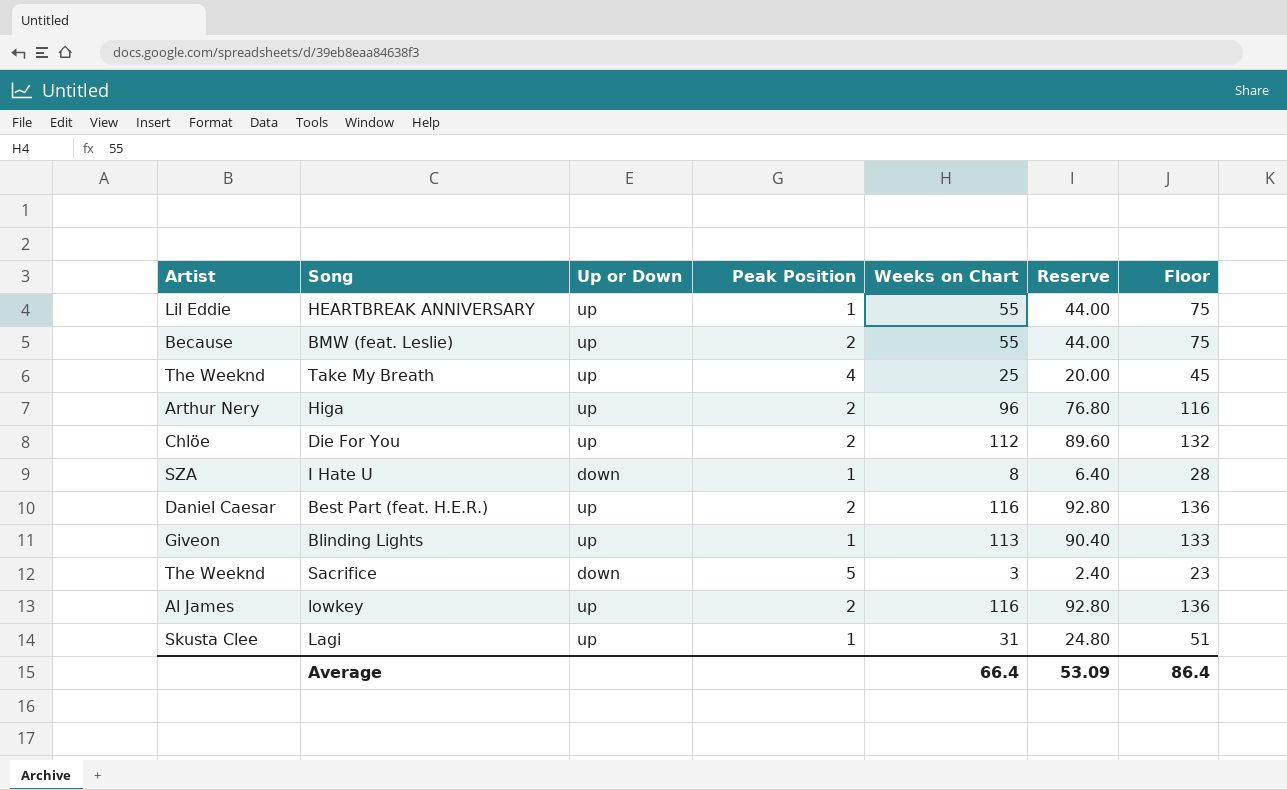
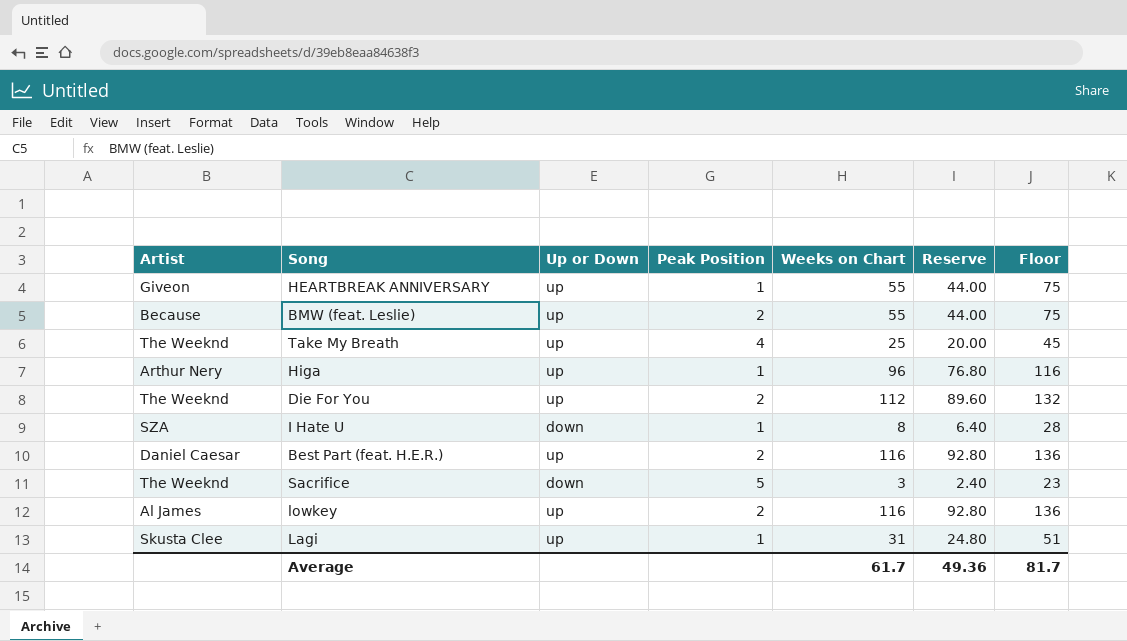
row Blinding Lights: Giveon | up | 1 | 113 | 90.40 | 133 -> none
HEARTBREAK ANNIVERSARY | Artist: Lil Eddie -> Giveon
Higa | Peak Position: 2 -> 1
Die For You | Artist: Chlöe -> The Weeknd
Average | Weeks on Chart: 66.4 -> 61.7
Average | Reserve: 53.09 -> 49.36
Average | Floor: 86.4 -> 81.7

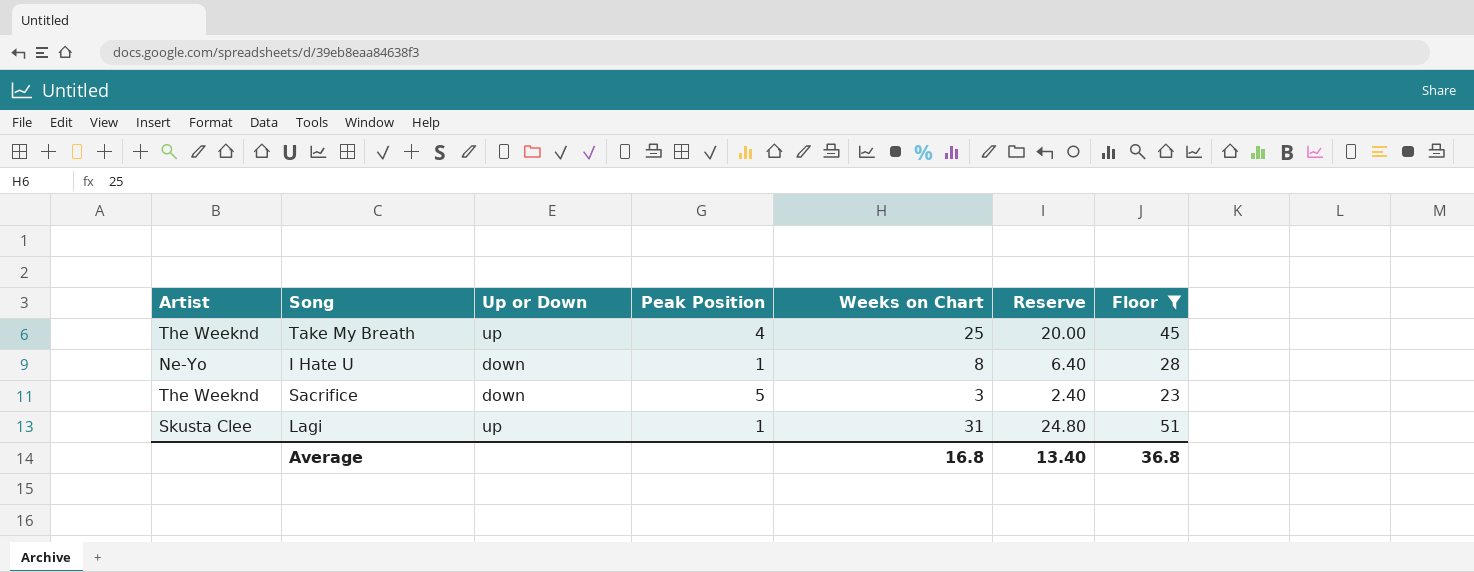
filter: none -> Floor <= 51
I Hate U | Artist: SZA -> Ne-Yo
Average | Weeks on Chart: 61.7 -> 16.8
Average | Reserve: 49.36 -> 13.40
Average | Floor: 81.7 -> 36.8

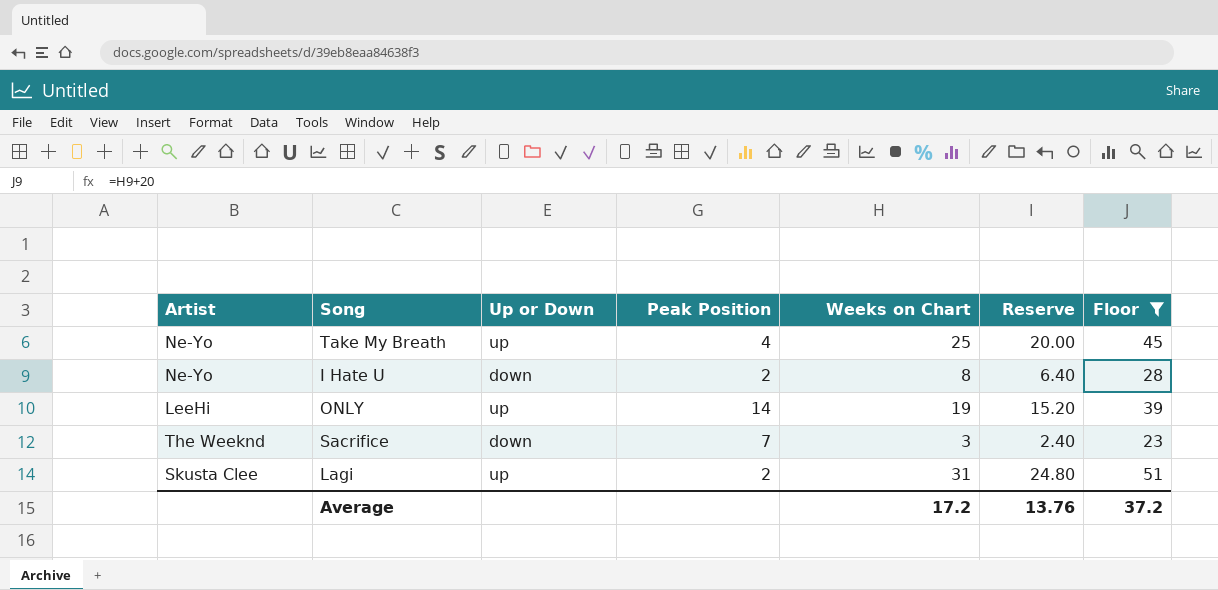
Take My Breath | Artist: The Weeknd -> Ne-Yo
I Hate U | Peak Position: 1 -> 2
row ONLY: none -> LeeHi | up | 14 | 19 | 15.20 | 39
Sacrifice | Peak Position: 5 -> 7
Lagi | Peak Position: 1 -> 2
Average | Weeks on Chart: 16.8 -> 17.2
Average | Reserve: 13.40 -> 13.76
Average | Floor: 36.8 -> 37.2

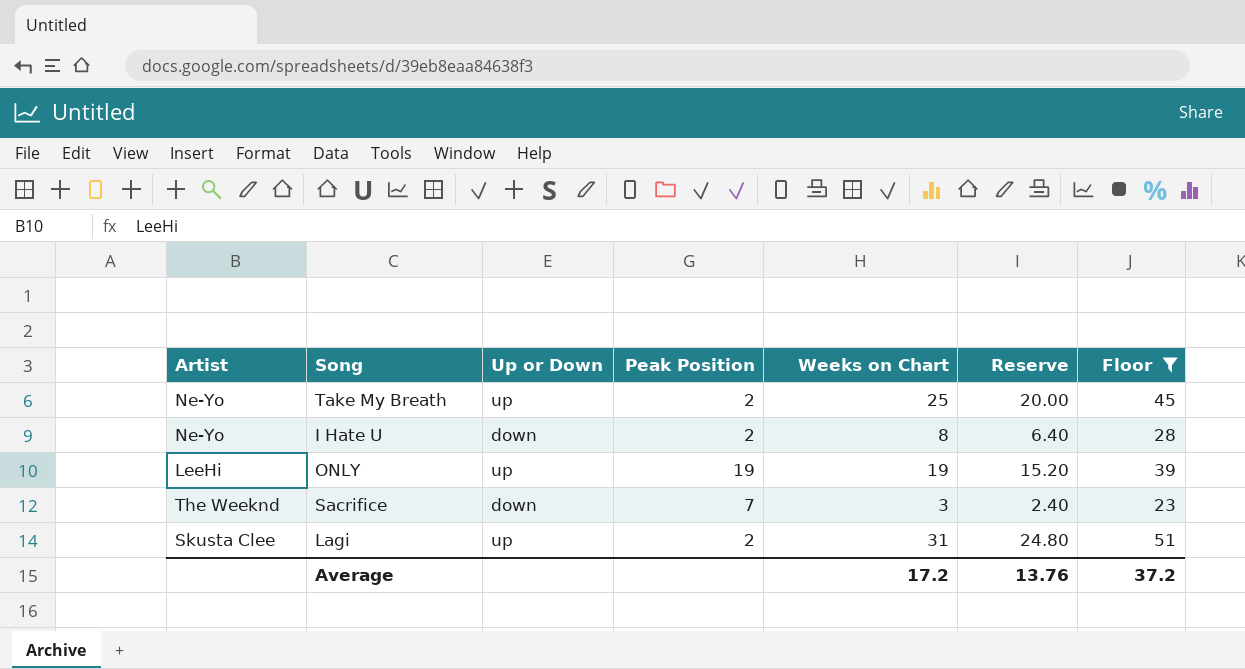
Take My Breath | Peak Position: 4 -> 2
ONLY | Peak Position: 14 -> 19

